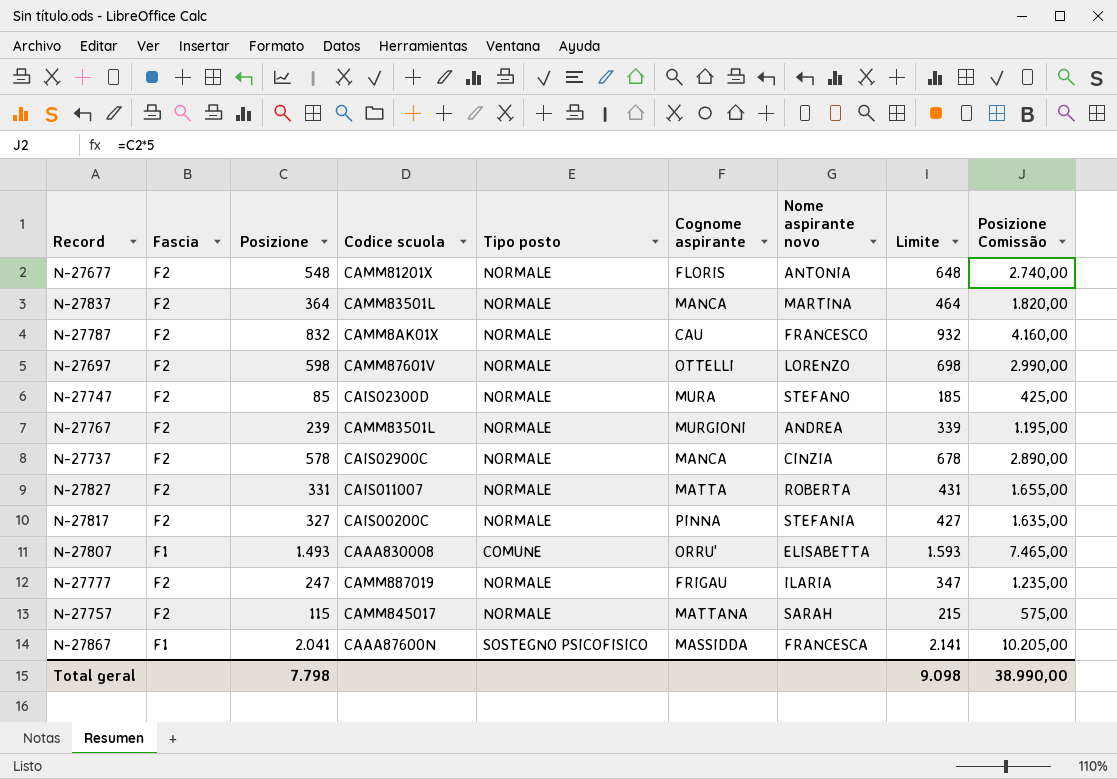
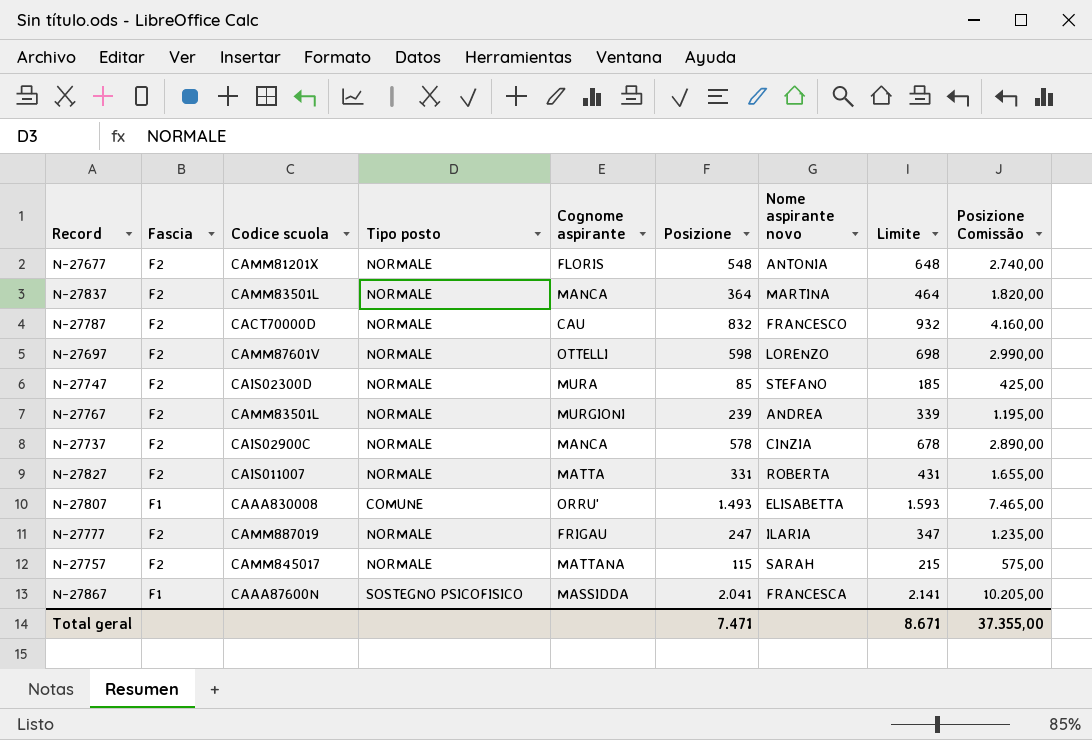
column Posizione | position: 3 -> 6
row N-27817: F2 | 327 | CAIS00200C | NORMALE | PINNA | STEFANIA | 427 | 1.635,00 -> none
N-27787 | Codice scuola: CAMM8AK01X -> CACT70000D
Total geral | Posizione: 7.798 -> 7.471
Total geral | Limite: 9.098 -> 8.671
Total geral | Posizione Comissão: 38.990,00 -> 37.355,00

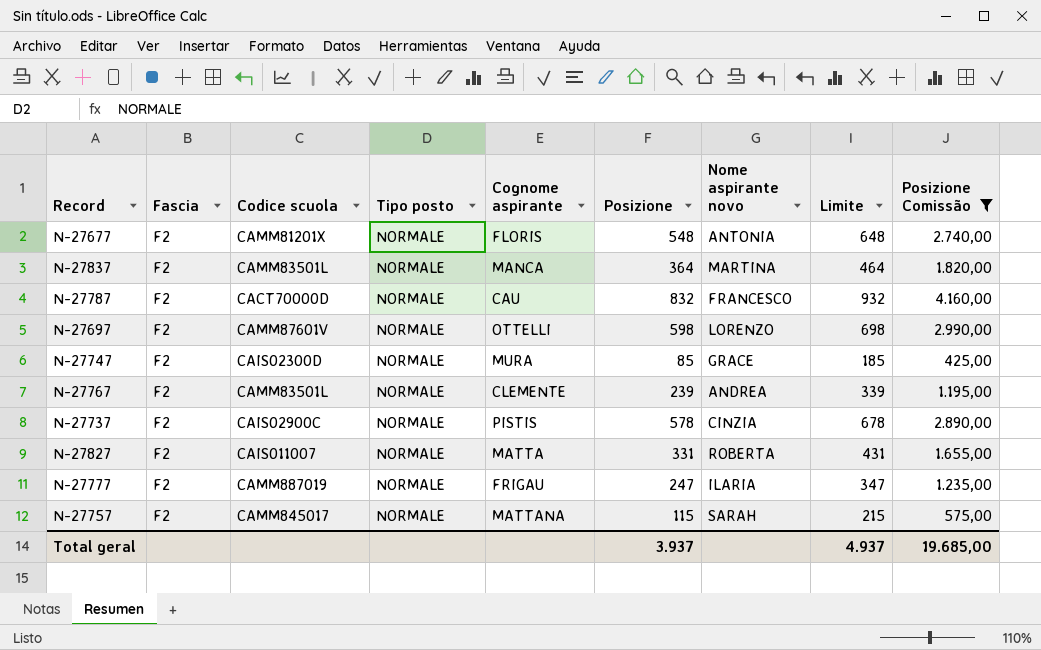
filter: none -> Posizione Comissão <= 4.160,00
N-27747 | Nome aspirante novo: STEFANO -> GRACE
N-27767 | Cognome aspirante: MURGIONI -> CLEMENTE
N-27737 | Cognome aspirante: MANCA -> PISTIS
Total geral | Posizione: 7.471 -> 3.937
Total geral | Limite: 8.671 -> 4.937
Total geral | Posizione Comissão: 37.355,00 -> 19.685,00

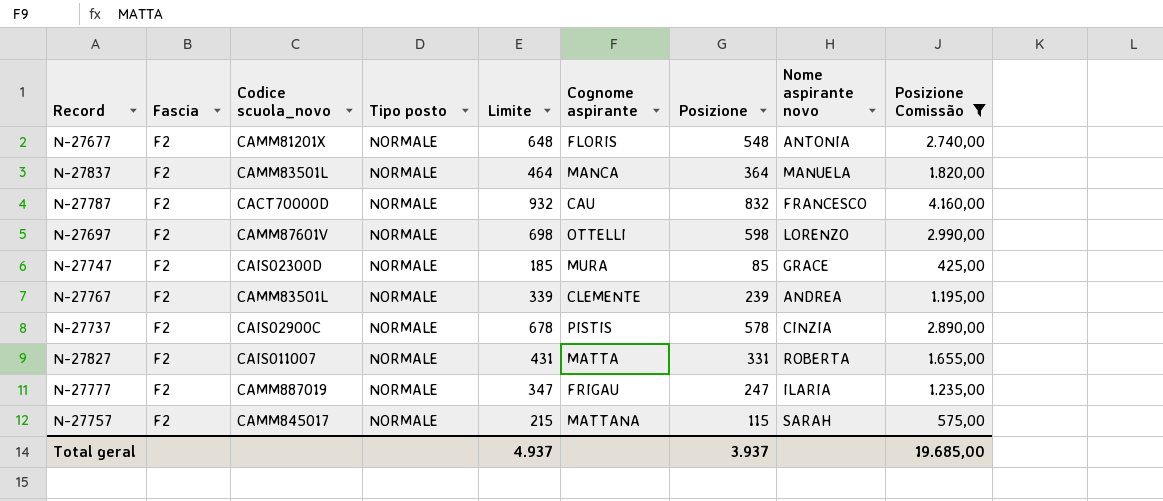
column name: Codice scuola -> Codice scuola_novo
column Limite | position: 8 -> 5
N-27837 | Nome aspirante novo: MARTINA -> MANUELA

